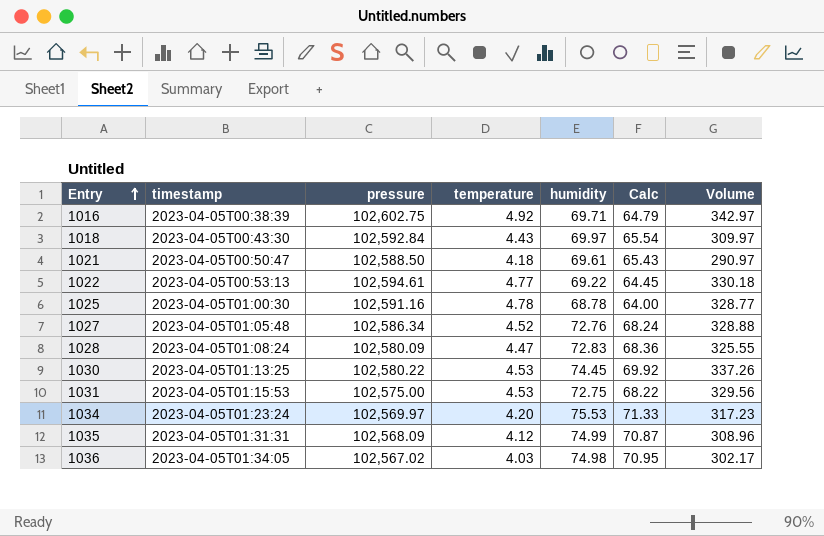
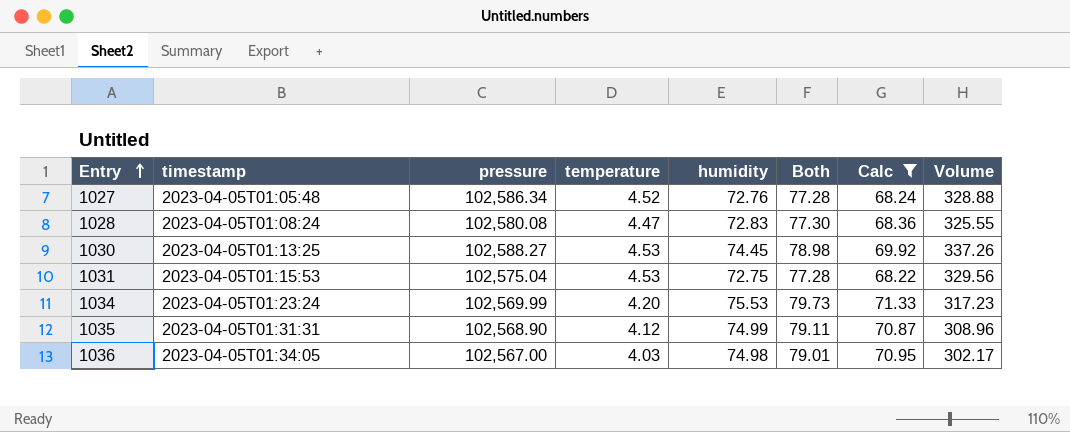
filter: none -> Calc >= 68.22
column Both | formula: none -> [temperature] + [humidity]
1028 | pressure: 102,580.09 -> 102,580.08
1030 | pressure: 102,580.22 -> 102,588.27
1031 | pressure: 102,575.00 -> 102,575.04
1034 | pressure: 102,569.97 -> 102,569.99
1035 | pressure: 102,568.09 -> 102,568.90
1036 | pressure: 102,567.02 -> 102,567.00

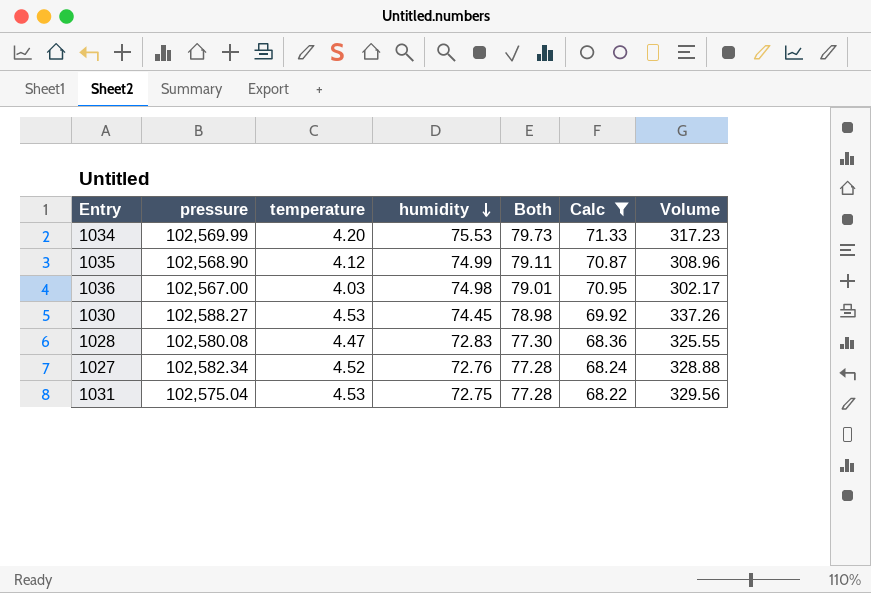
row order: Entry ascending -> humidity descending
column timestamp | position: 2 -> none
1027 | pressure: 102,586.34 -> 102,582.34

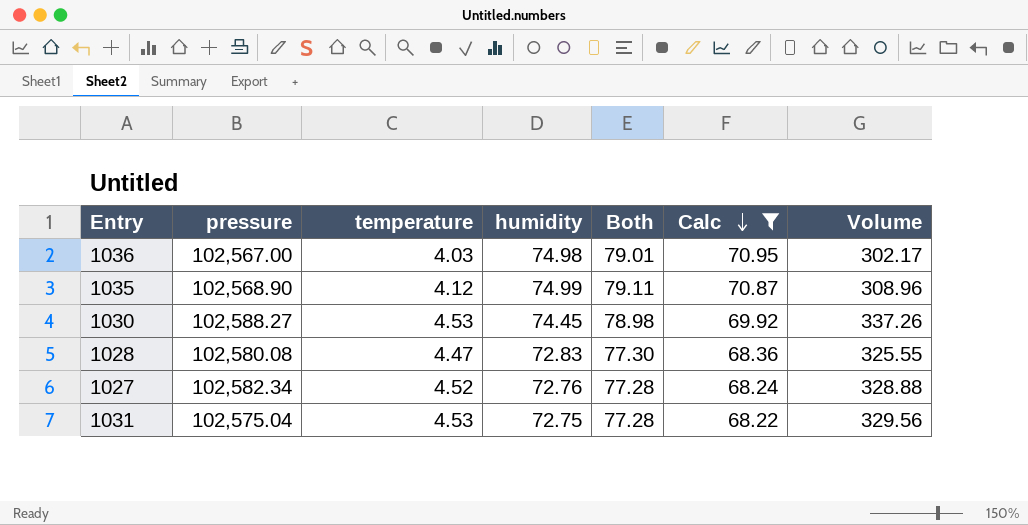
row order: humidity descending -> Calc descending
row 1034: 102,569.99 | 4.20 | 75.53 | 79.73 | 71.33 | 317.23 -> none

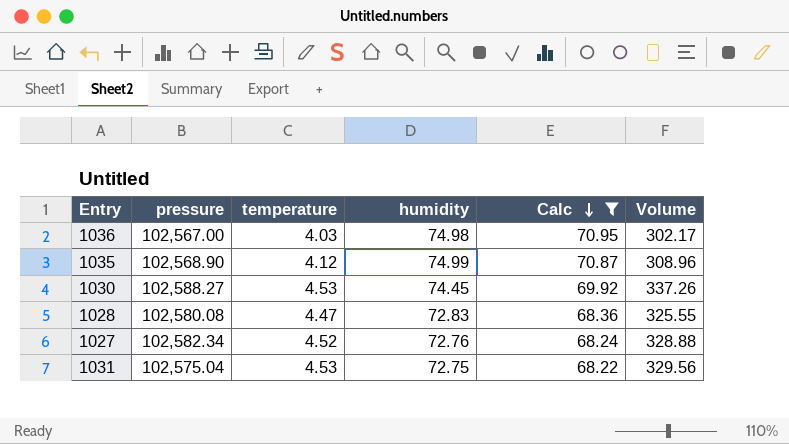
column Both | formula: [temperature] + [humidity] -> none

